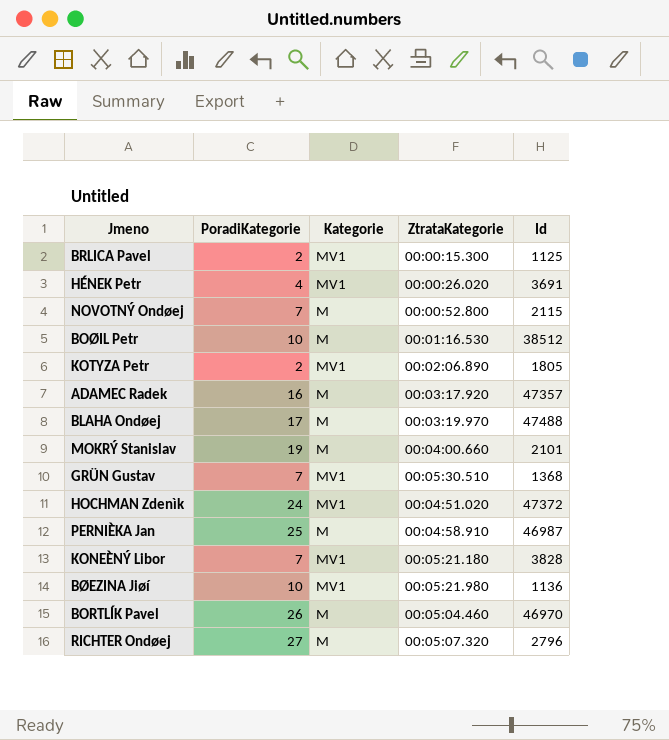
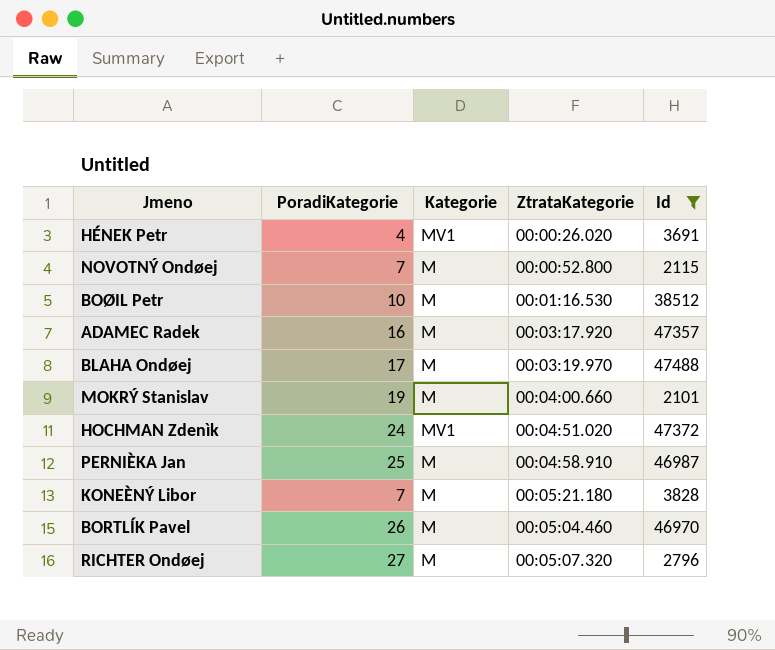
filter: none -> Id >= 2101
KONEÈNÝ Libor | Kategorie: MV1 -> M

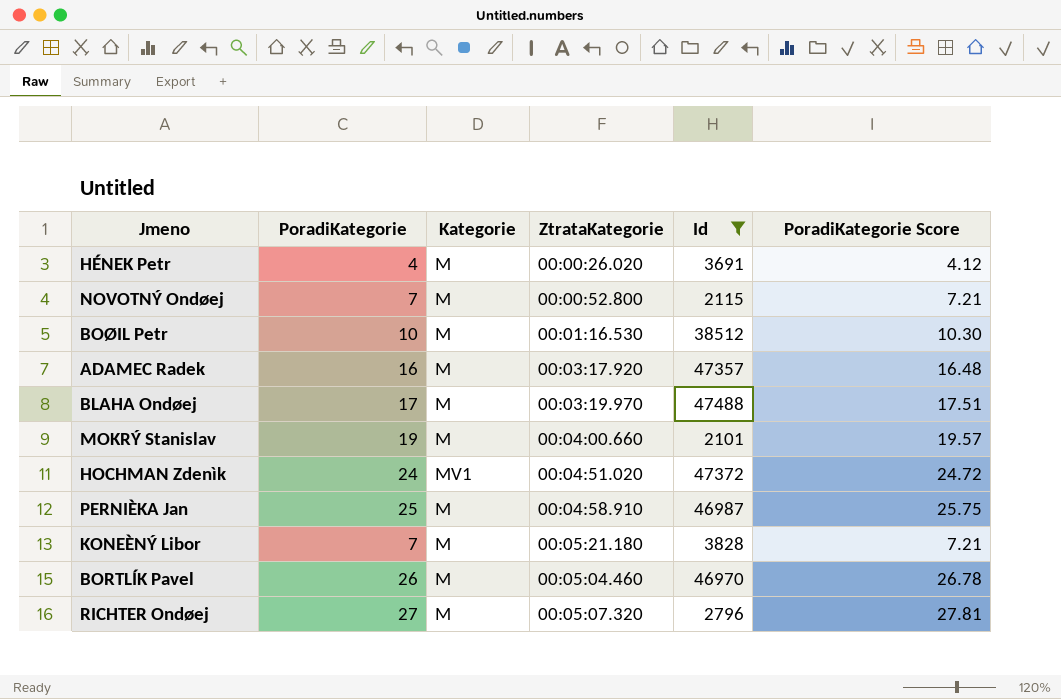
column PoradiKategorie Score | formula: none -> [PoradiKategorie] * 1.03
HÉNEK Petr | Kategorie: MV1 -> M

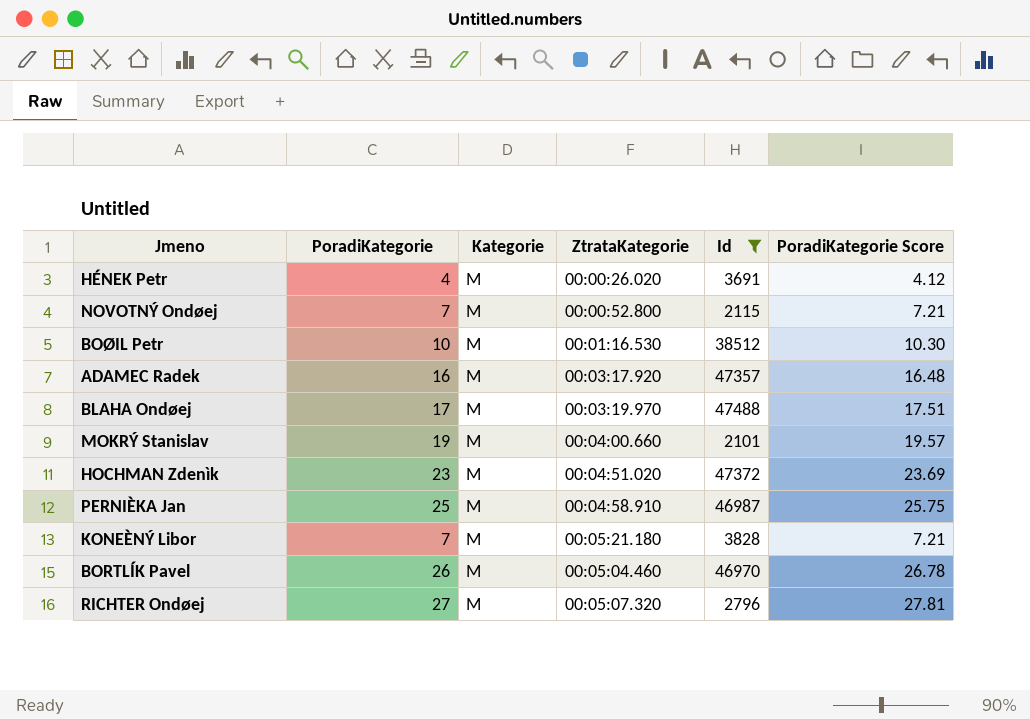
HOCHMAN Zdenìk | PoradiKategorie: 24 -> 23
HOCHMAN Zdenìk | Kategorie: MV1 -> M
HOCHMAN Zdenìk | PoradiKategorie Score: 24.72 -> 23.69

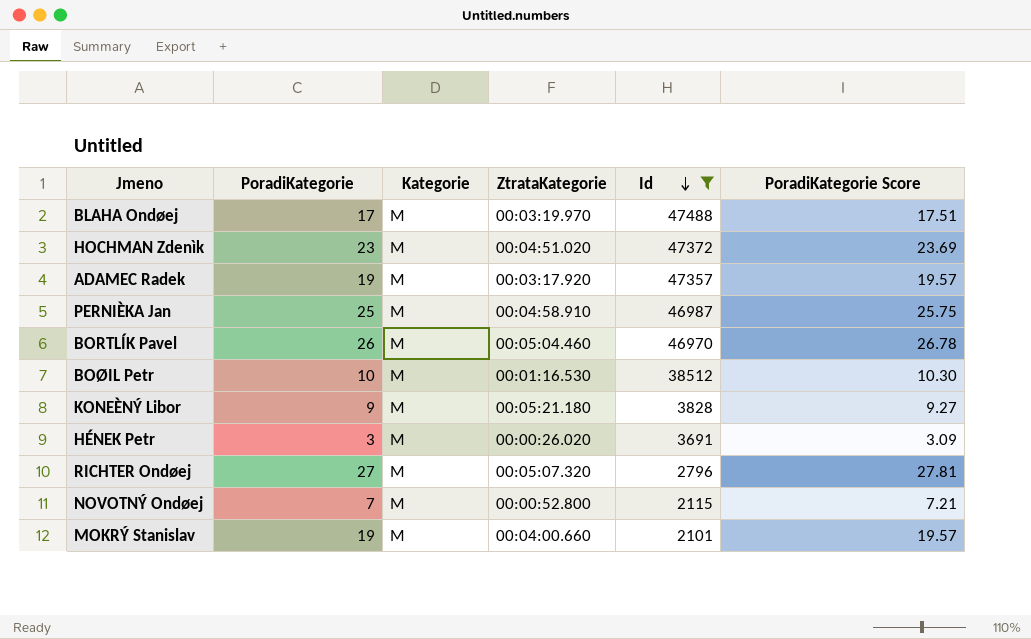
row order: none -> Id descending
ADAMEC Radek | PoradiKategorie: 16 -> 19
ADAMEC Radek | PoradiKategorie Score: 16.48 -> 19.57
KONEÈNÝ Libor | PoradiKategorie: 7 -> 9
KONEÈNÝ Libor | PoradiKategorie Score: 7.21 -> 9.27
HÉNEK Petr | PoradiKategorie: 4 -> 3
HÉNEK Petr | PoradiKategorie Score: 4.12 -> 3.09

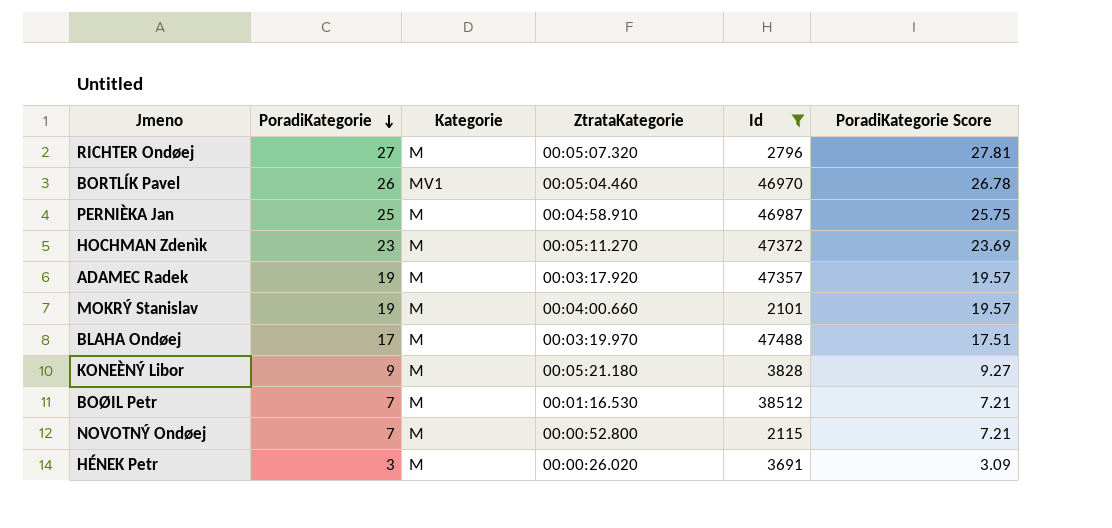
row order: Id descending -> PoradiKategorie descending
BORTLÍK Pavel | Kategorie: M -> MV1
HOCHMAN Zdenìk | ZtrataKategorie: 00:04:51.020 -> 00:05:11.270
BOØIL Petr | PoradiKategorie: 10 -> 7
BOØIL Petr | PoradiKategorie Score: 10.30 -> 7.21

